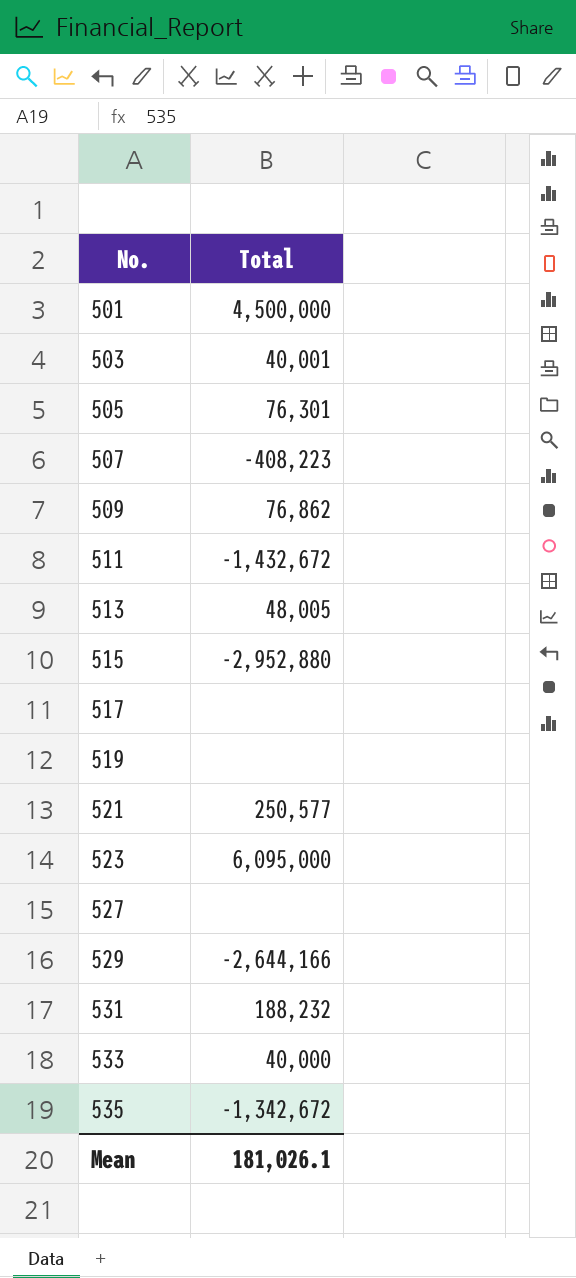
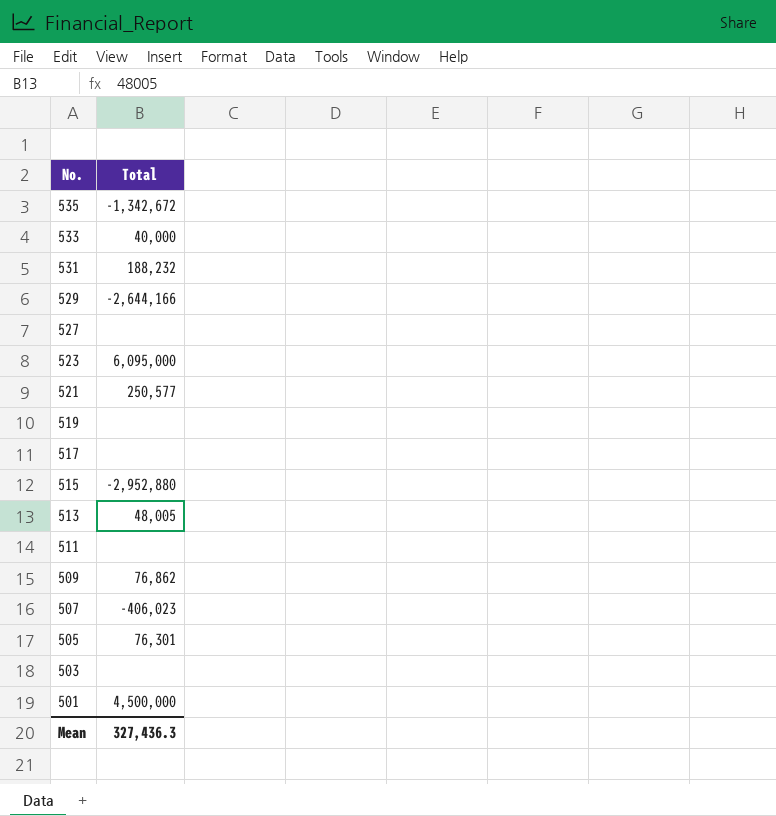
row order: No. ascending -> No. descending
511 | Total: -1,432,672 -> none
507 | Total: -408,223 -> -406,023
503 | Total: 40,001 -> none
Mean | Total: 181,026.1 -> 327,436.3

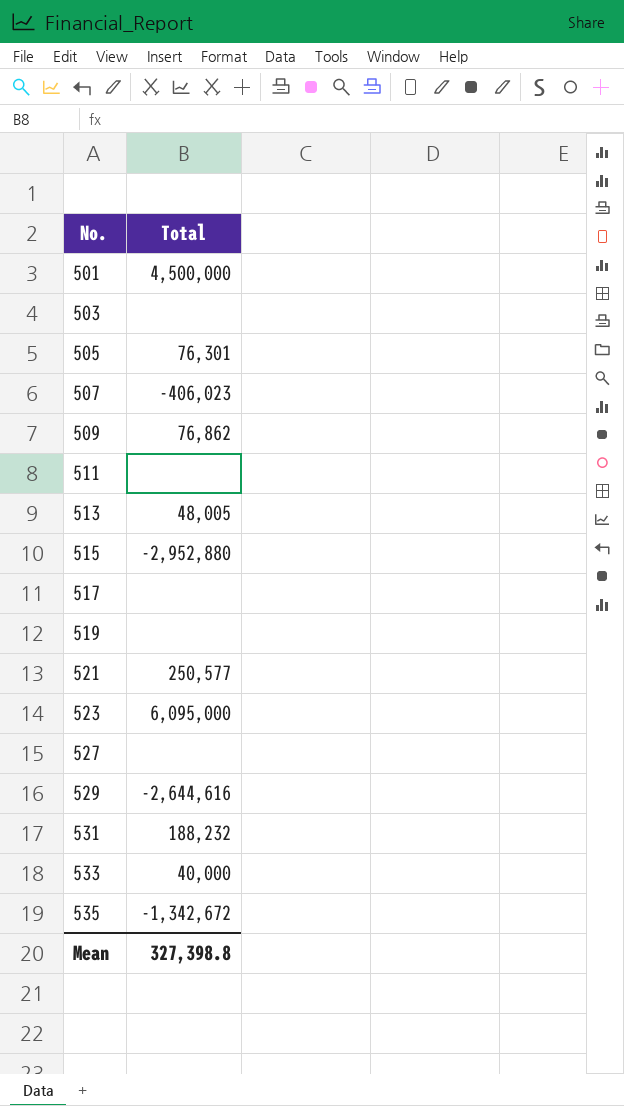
row order: No. descending -> No. ascending
529 | Total: -2,644,166 -> -2,644,616
Mean | Total: 327,436.3 -> 327,398.8

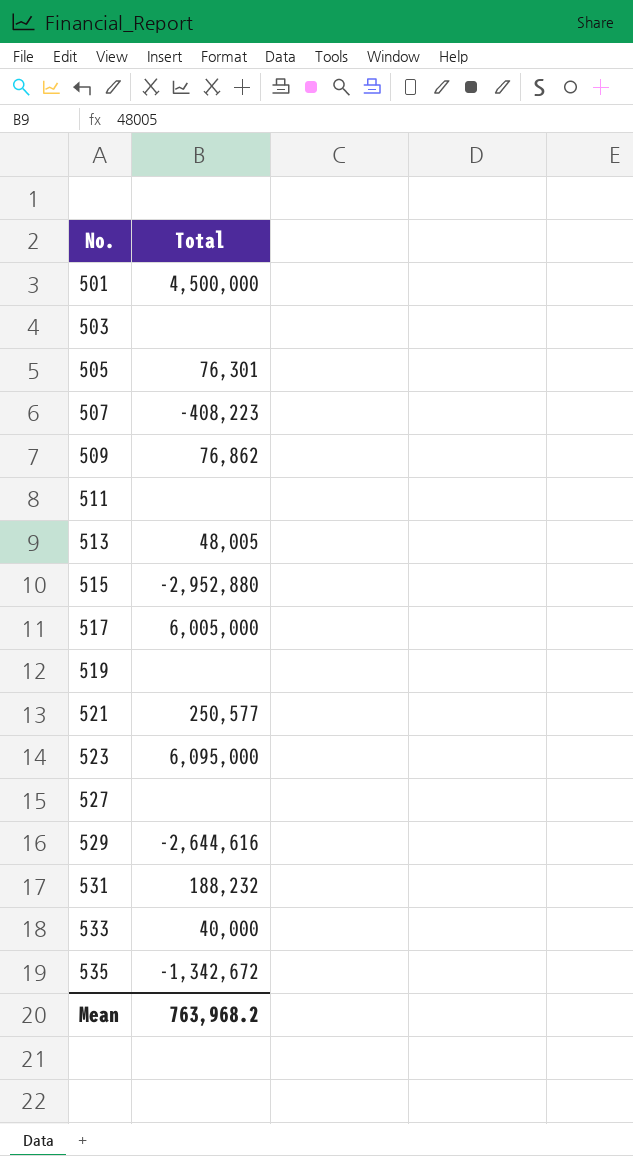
507 | Total: -406,023 -> -408,223
517 | Total: none -> 6,005,000
Mean | Total: 327,398.8 -> 763,968.2

